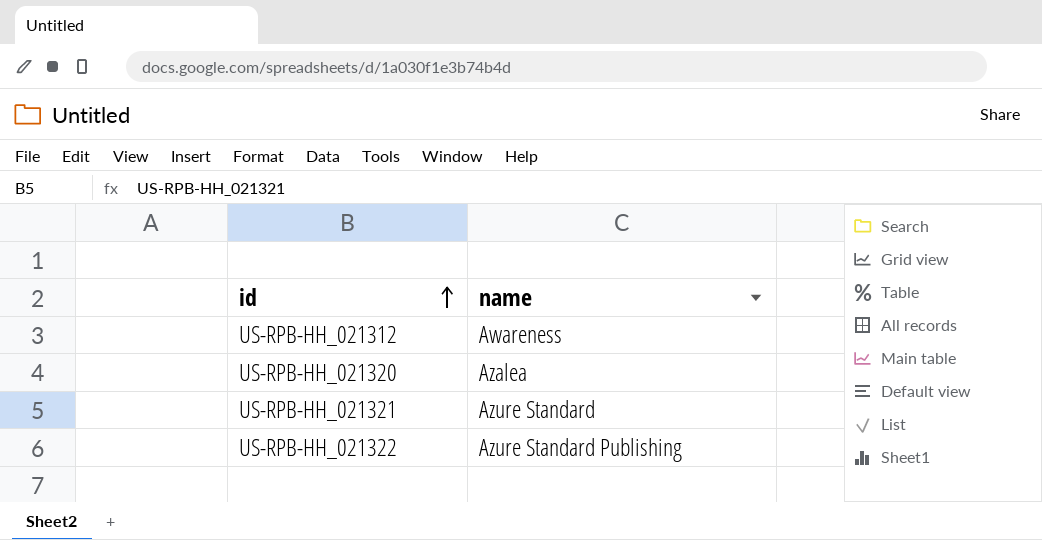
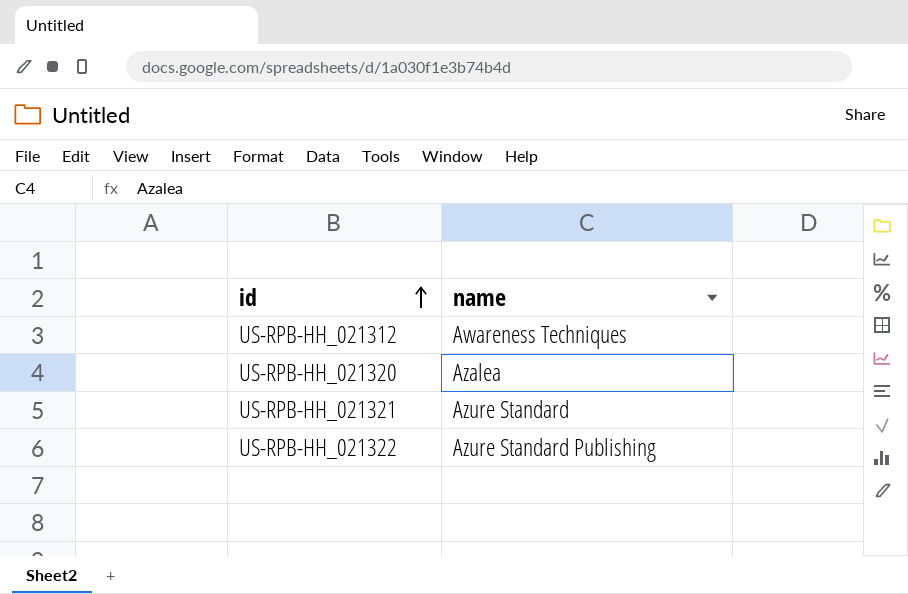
US-RPB-HH_021312 | name: Awareness -> Awareness Techniques

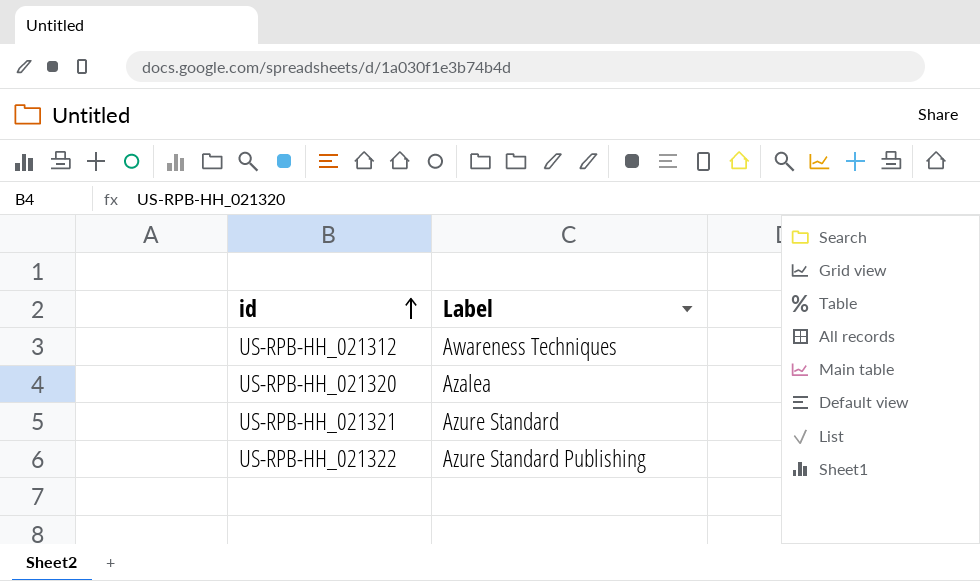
column name: name -> Label

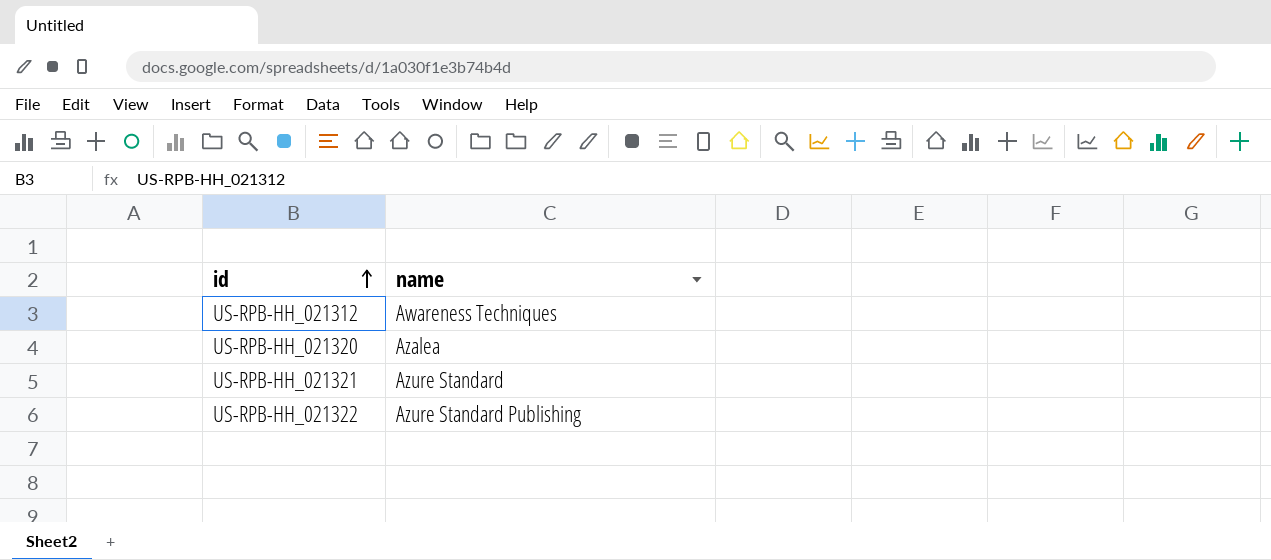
column name: Label -> name

